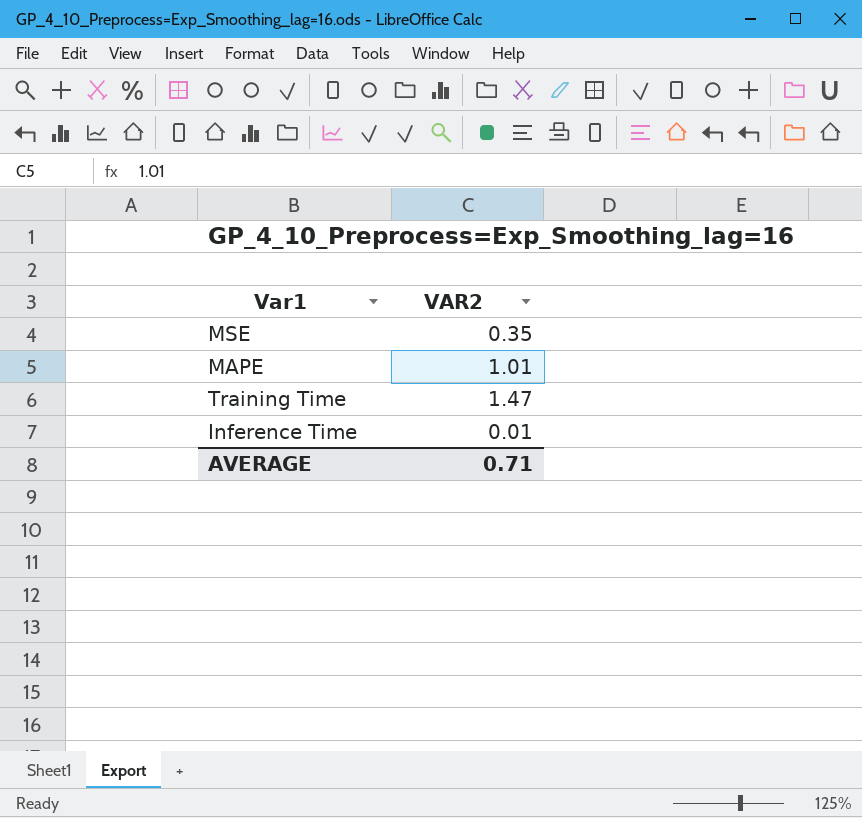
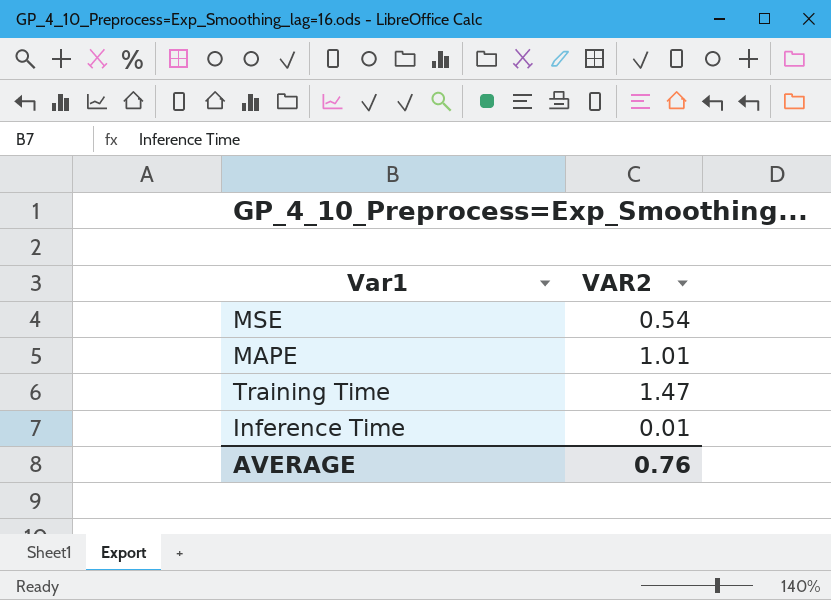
MSE | VAR2: 0.35 -> 0.54
AVERAGE | VAR2: 0.71 -> 0.76

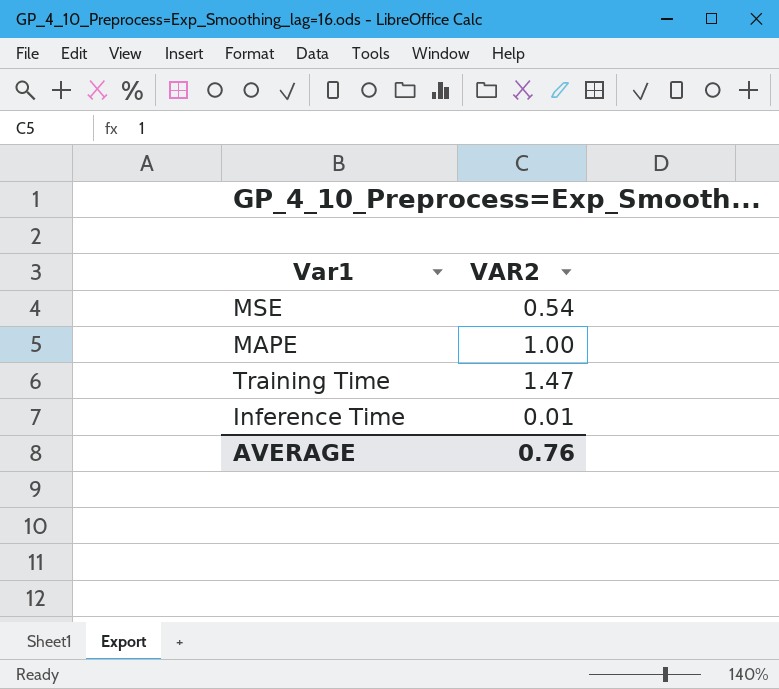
MAPE | VAR2: 1.01 -> 1.00

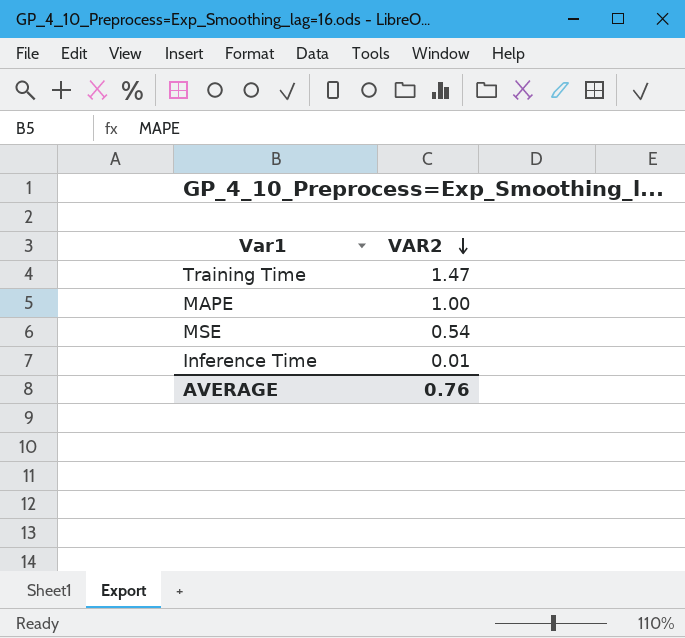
row order: none -> VAR2 descending

